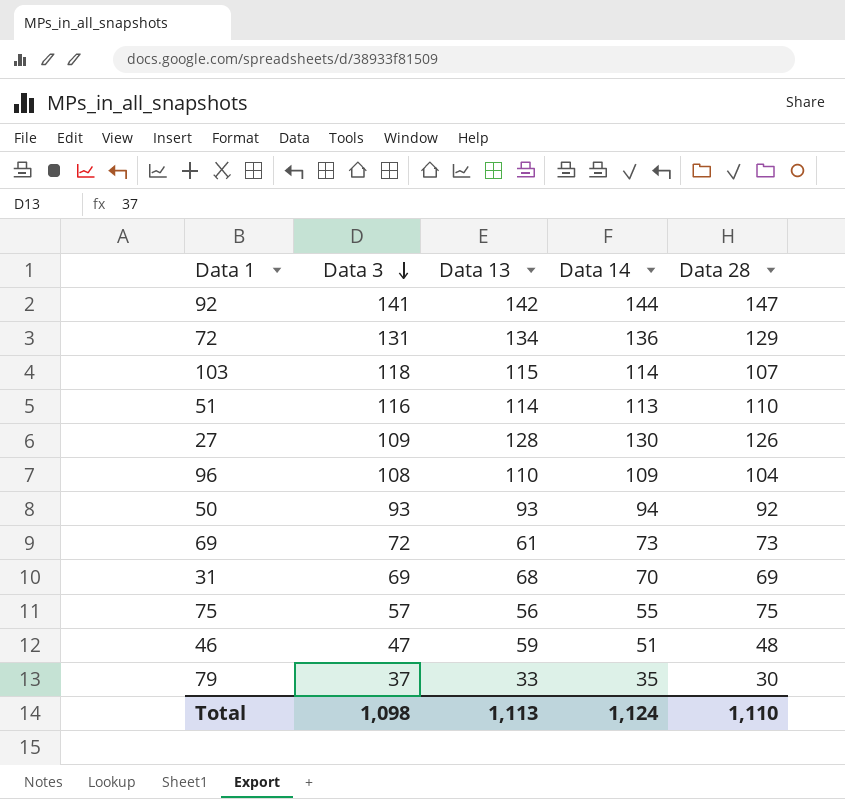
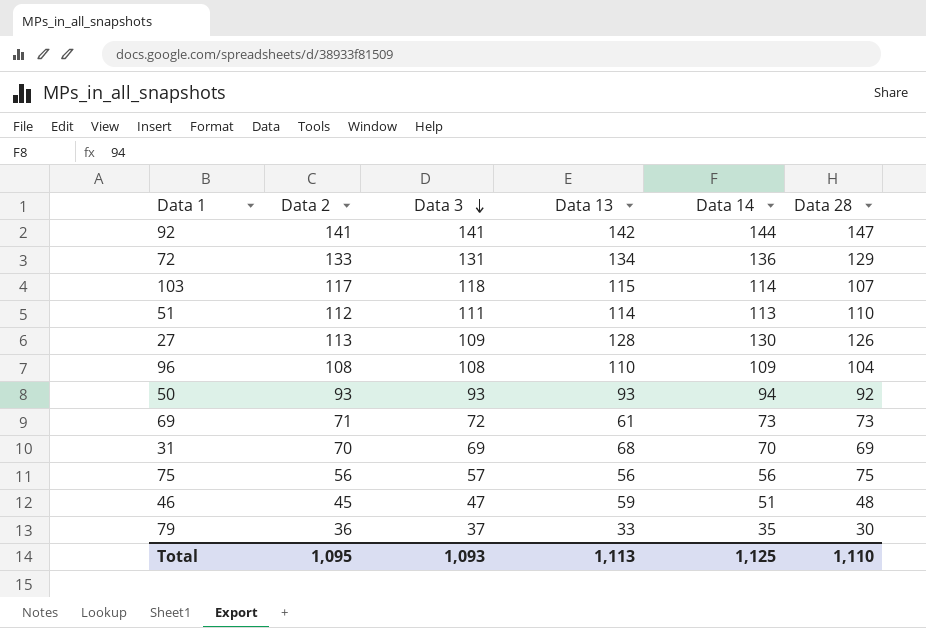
column Data 2 | position: none -> 2
51 | Data 3: 116 -> 111
75 | Data 14: 55 -> 56
Total | Data 3: 1,098 -> 1,093
Total | Data 14: 1,124 -> 1,125

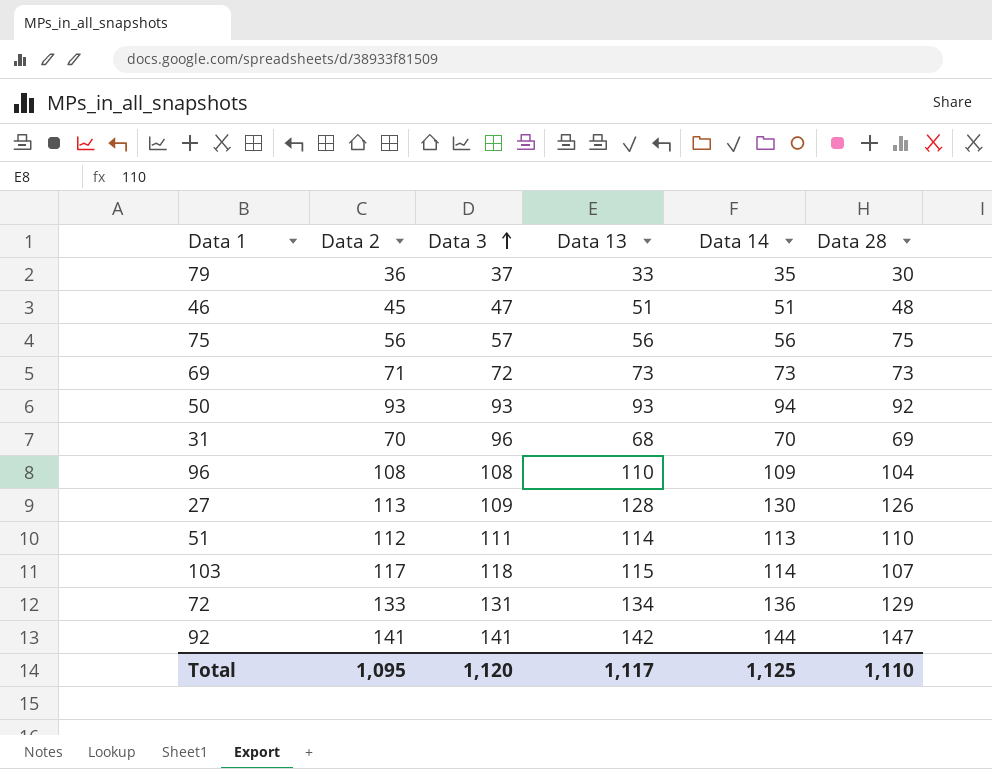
row order: Data 3 descending -> Data 3 ascending
46 | Data 13: 59 -> 51
69 | Data 13: 61 -> 73
31 | Data 3: 69 -> 96
Total | Data 3: 1,093 -> 1,120
Total | Data 13: 1,113 -> 1,117

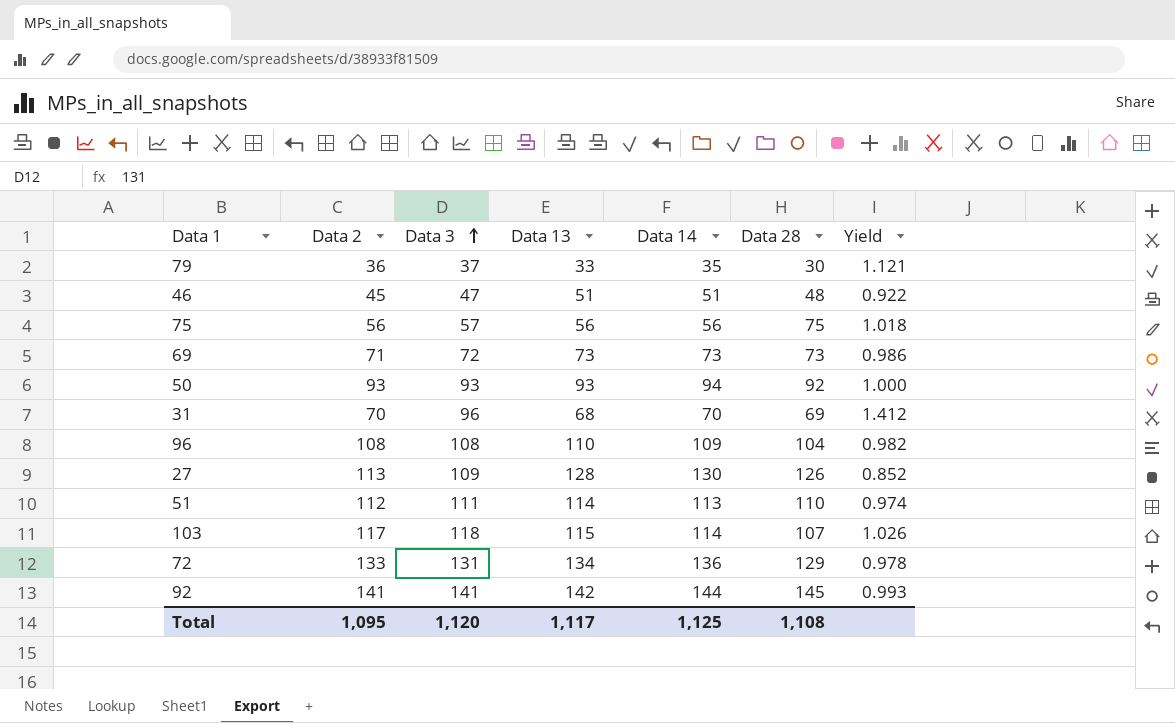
column Yield | formula: none -> [Data 3] / [Data 13]
92 | Data 28: 147 -> 145
Total | Data 28: 1,110 -> 1,108

